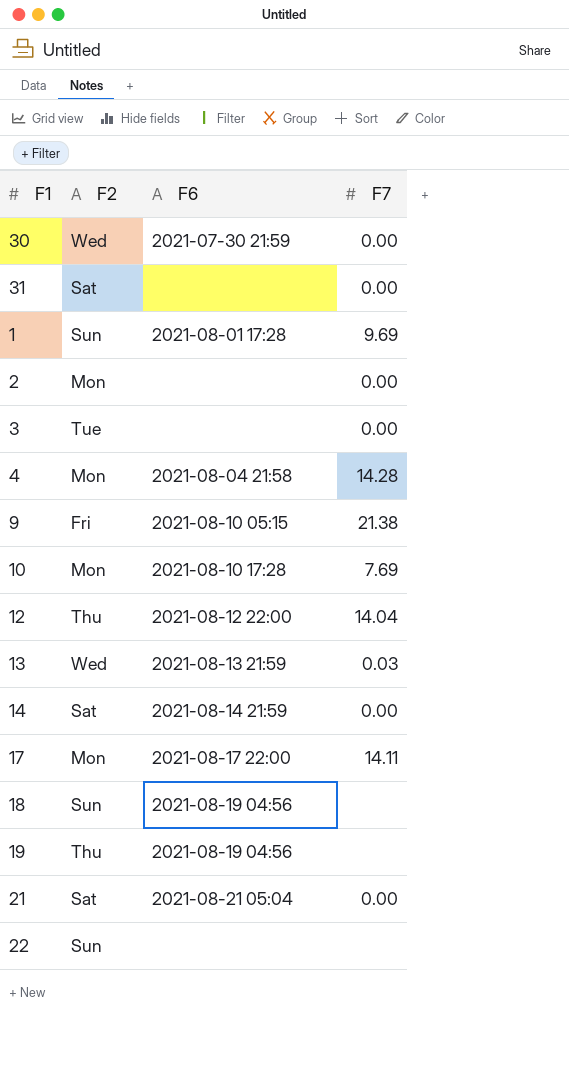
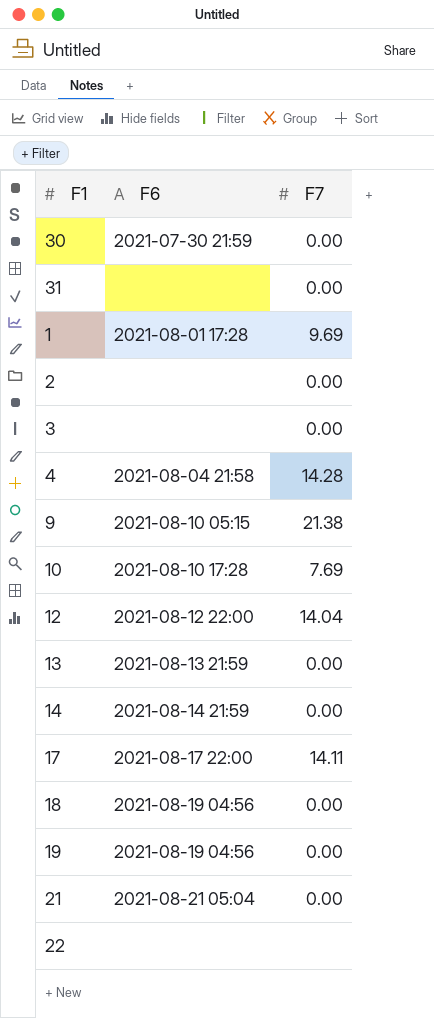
column F2 | position: 2 -> none
13 | F7: 0.03 -> 0.00
18 | F7: none -> 0.00
19 | F7: none -> 0.00

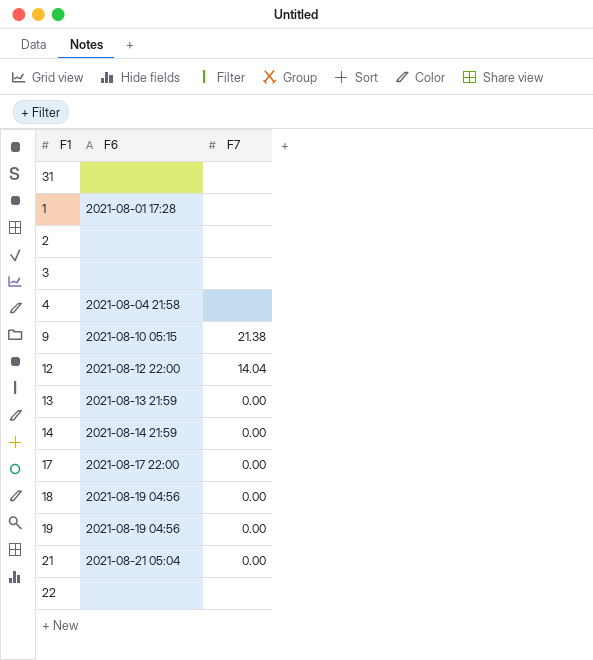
row 30: 2021-07-30 21:59 | 0.00 -> none
row 10: 2021-08-10 17:28 | 7.69 -> none
31 | F7: 0.00 -> none
1 | F7: 9.69 -> none
2 | F7: 0.00 -> none
3 | F7: 0.00 -> none
4 | F7: 14.28 -> none
17 | F7: 14.11 -> 0.00

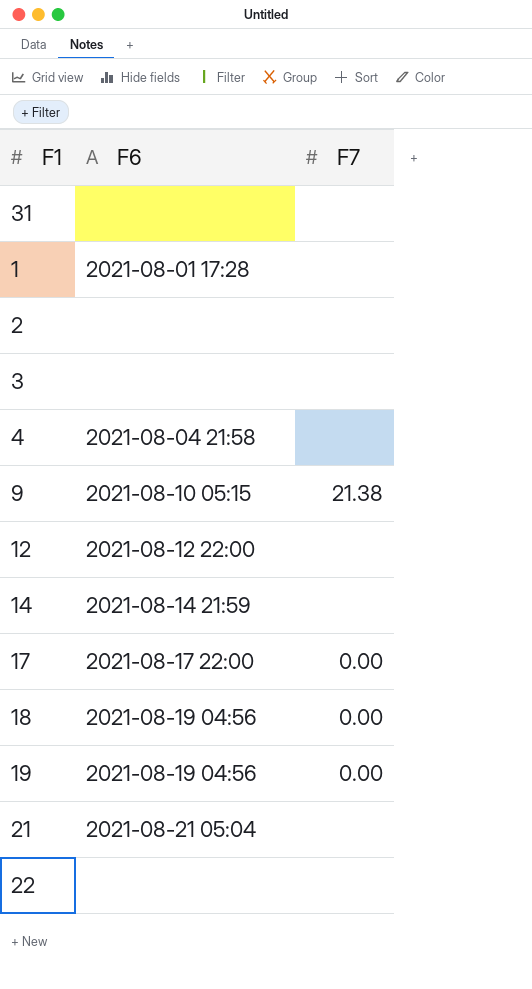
row 13: 2021-08-13 21:59 | 0.00 -> none
12 | F7: 14.04 -> none
14 | F7: 0.00 -> none
21 | F7: 0.00 -> none

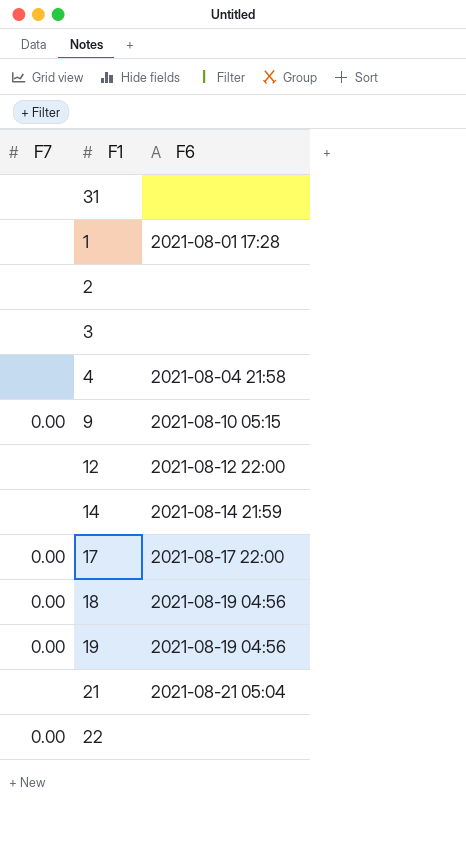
column F7 | position: 3 -> 1
9 | F7: 21.38 -> 0.00
22 | F7: none -> 0.00

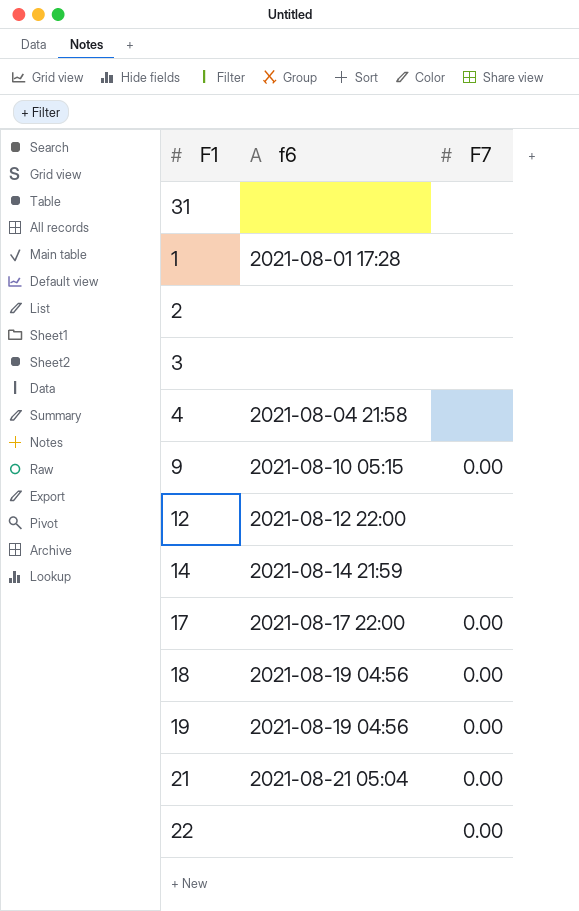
column name: F6 -> f6
column F7 | position: 1 -> 3
21 | F7: none -> 0.00

